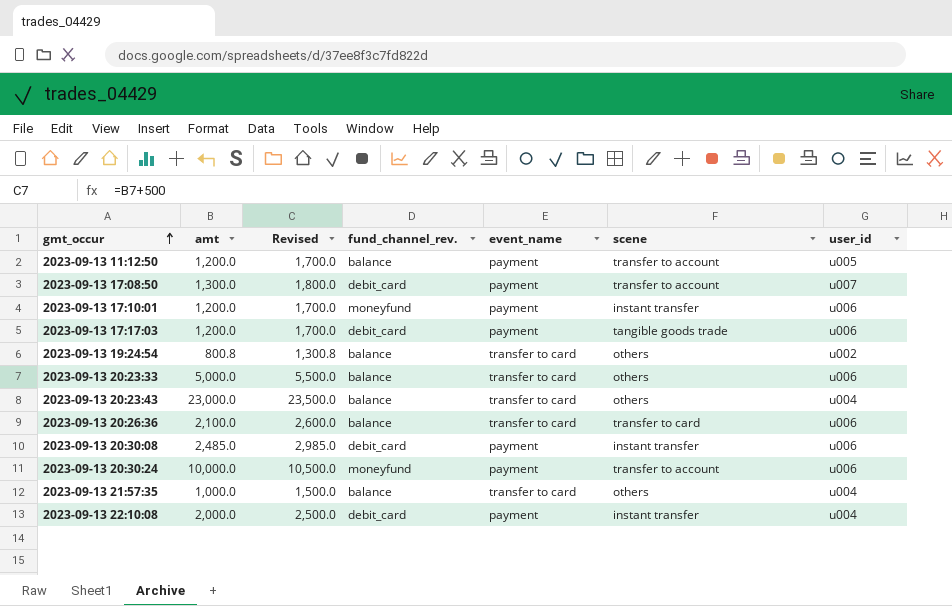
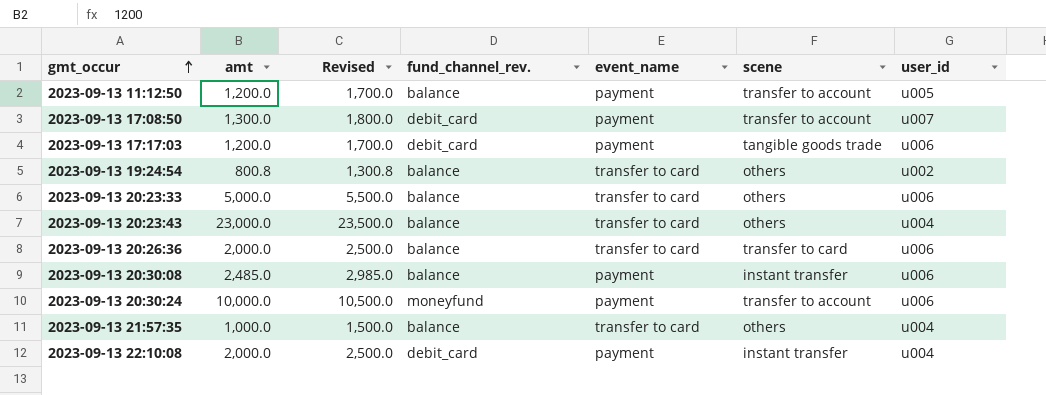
row 2023-09-13 17:10:01: 1,200.0 | 1,700.0 | moneyfund | payment | instant transfer | u006 -> none
2023-09-13 20:26:36 | amt: 2,100.0 -> 2,000.0
2023-09-13 20:26:36 | Revised: 2,600.0 -> 2,500.0
2023-09-13 20:30:08 | fund_channel_rev.: debit_card -> balance

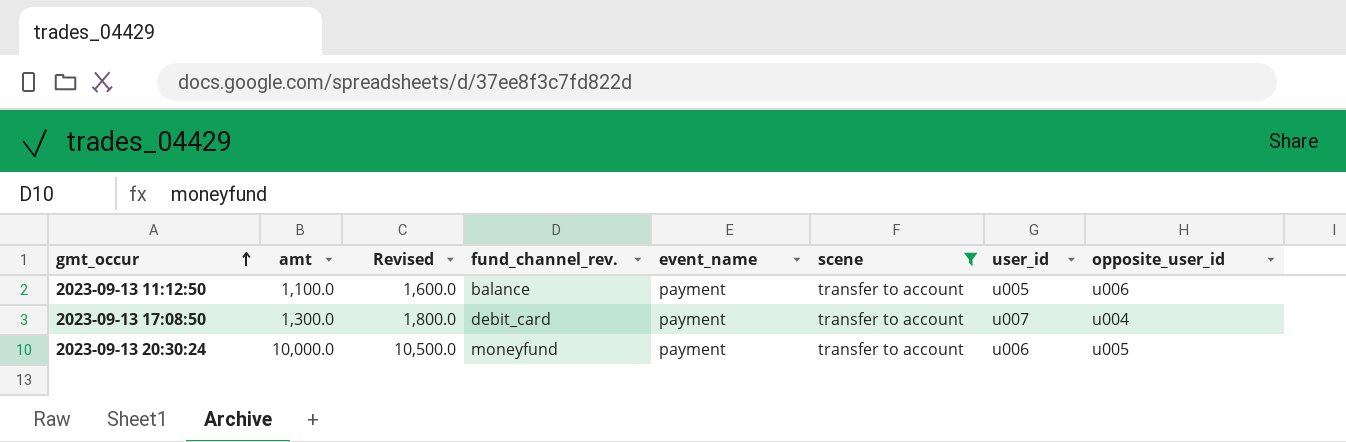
filter: none -> scene = transfer to account
column opposite_user_id | position: none -> 8
2023-09-13 11:12:50 | amt: 1,200.0 -> 1,100.0
2023-09-13 11:12:50 | Revised: 1,700.0 -> 1,600.0

